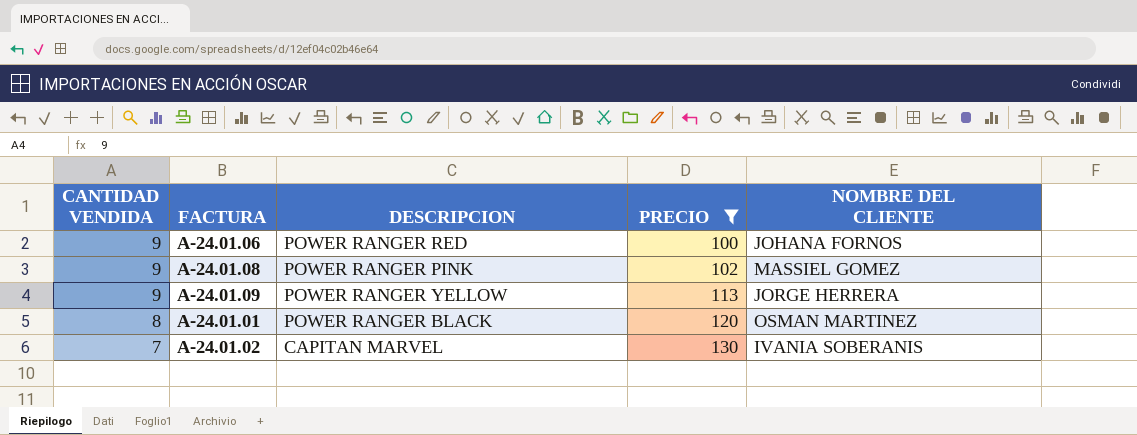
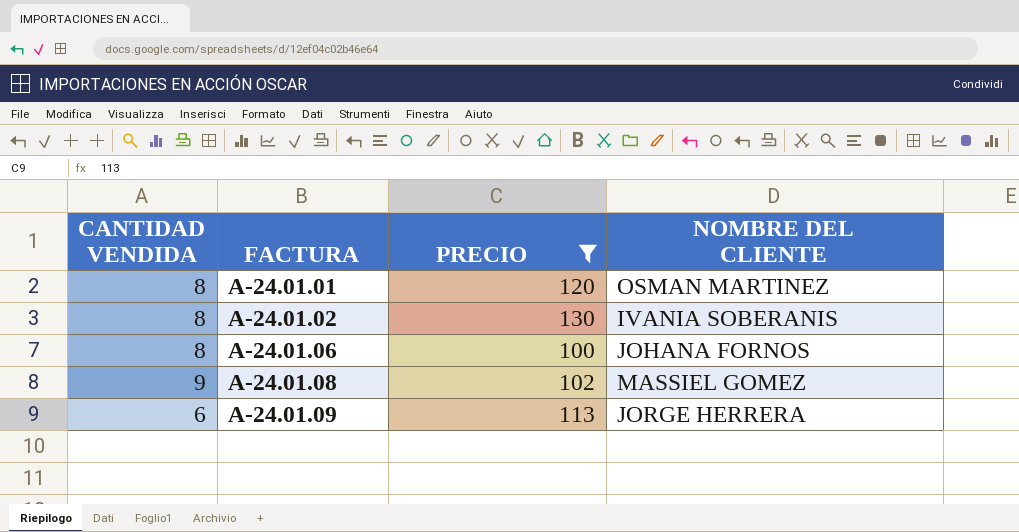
row order: CANTIDAD VENDIDA descending -> FACTURA ascending
column DESCRIPCION | position: 3 -> none
A-24.01.02 | CANTIDAD VENDIDA: 7 -> 8
A-24.01.06 | CANTIDAD VENDIDA: 9 -> 8
A-24.01.09 | CANTIDAD VENDIDA: 9 -> 6

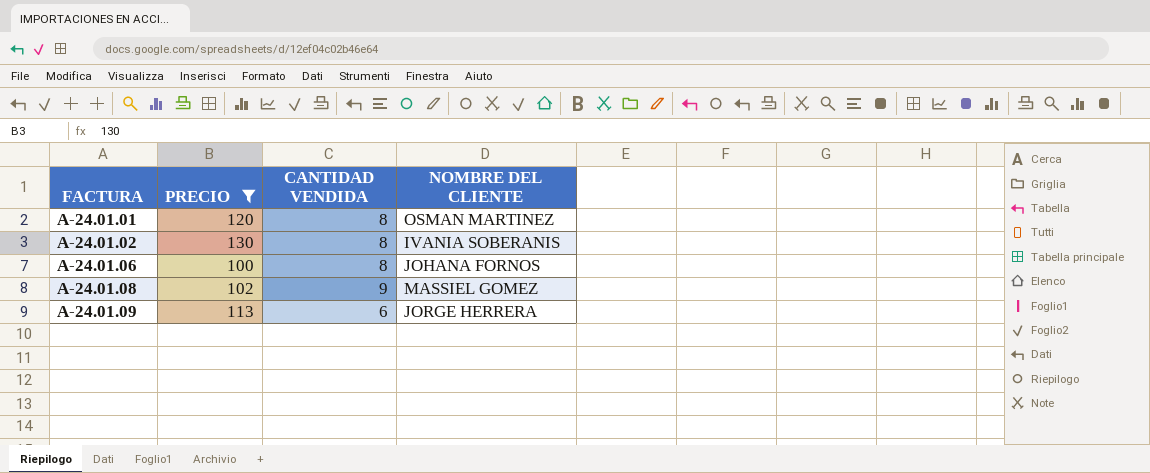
column CANTIDAD VENDIDA | position: 1 -> 3

